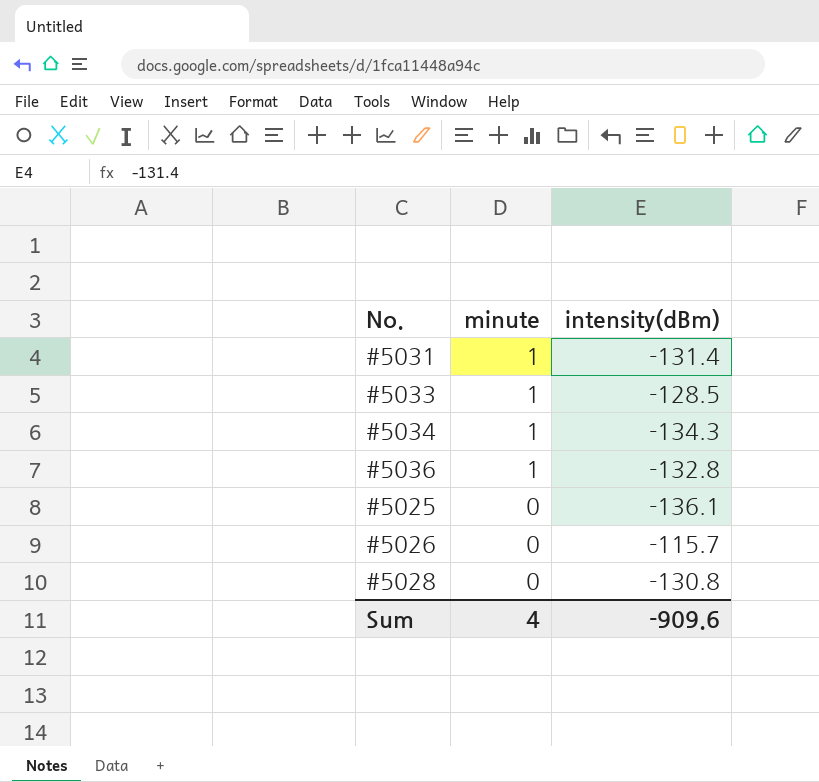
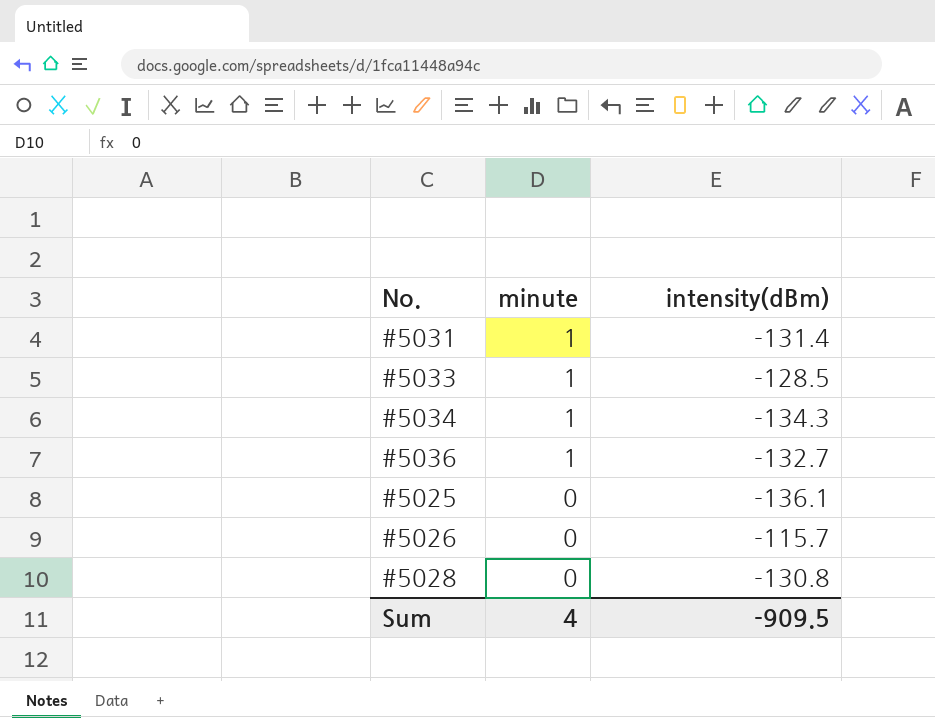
#5036 | intensity(dBm): -132.8 -> -132.7
Sum | intensity(dBm): -909.6 -> -909.5

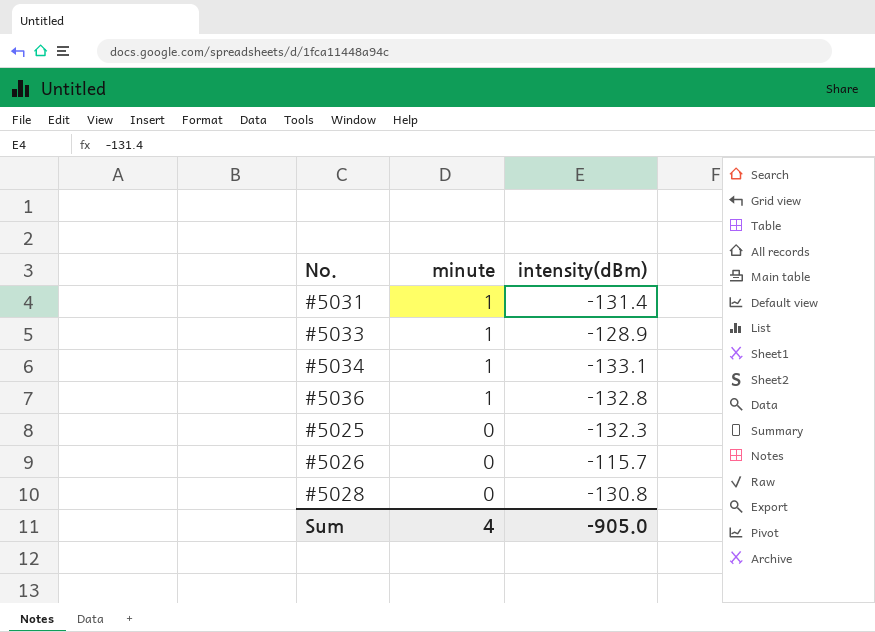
#5033 | intensity(dBm): -128.5 -> -128.9
#5034 | intensity(dBm): -134.3 -> -133.1
#5036 | intensity(dBm): -132.7 -> -132.8
#5025 | intensity(dBm): -136.1 -> -132.3
Sum | intensity(dBm): -909.5 -> -905.0

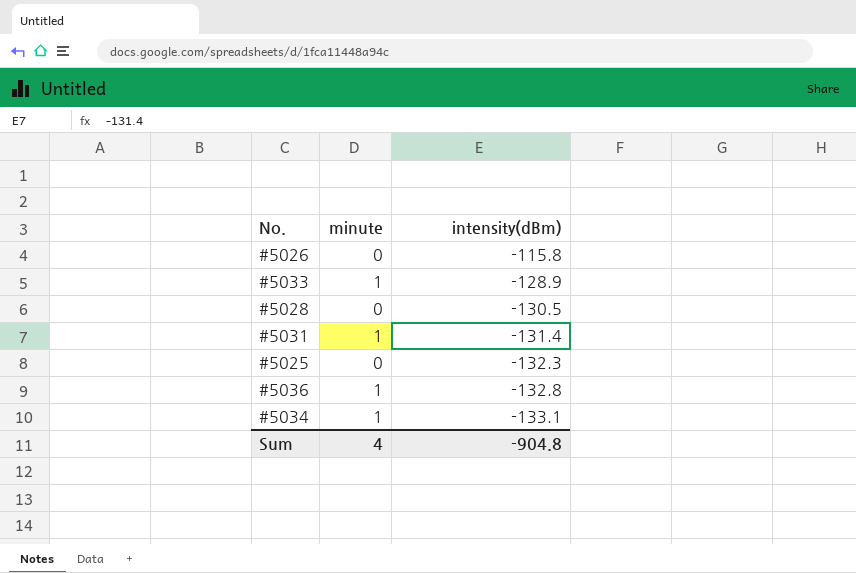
row order: minute descending -> intensity(dBm) descending
#5026 | intensity(dBm): -115.7 -> -115.8
#5028 | intensity(dBm): -130.8 -> -130.5
Sum | intensity(dBm): -905.0 -> -904.8

